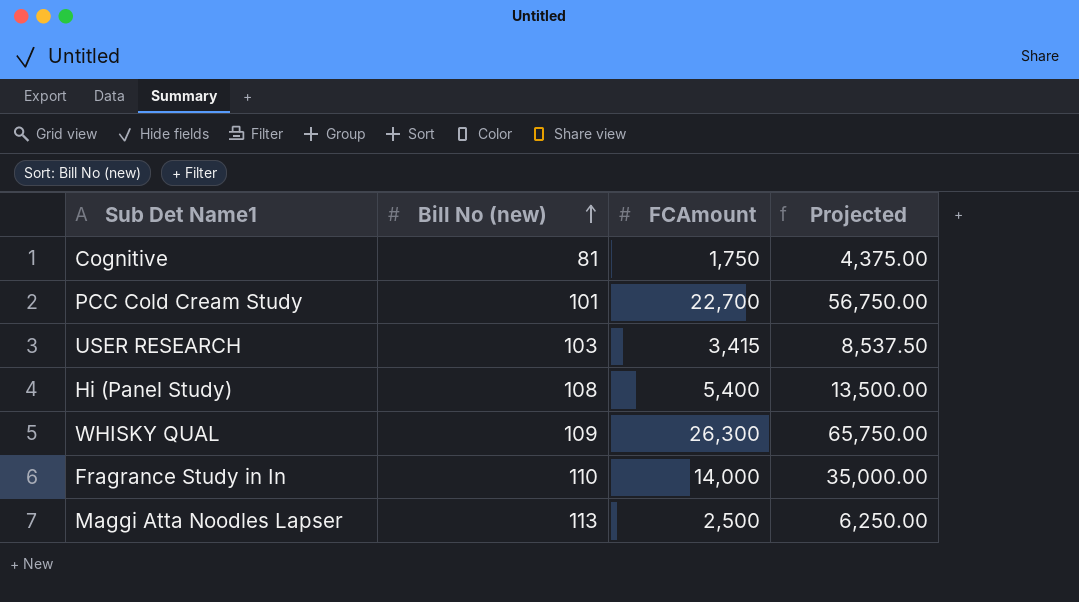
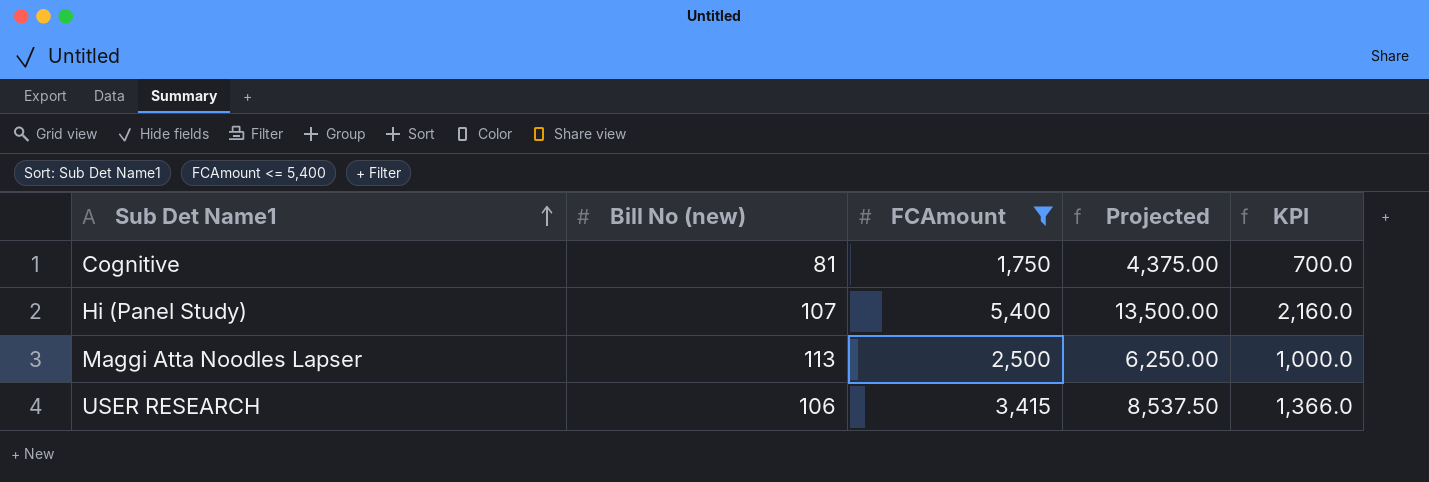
filter: none -> FCAmount <= 5,400
row order: Bill No (new) ascending -> Sub Det Name1 ascending
column KPI | formula: none -> [FCAmount] * 0.4
Hi (Panel Study) | Bill No (new): 108 -> 107
USER RESEARCH | Bill No (new): 103 -> 106

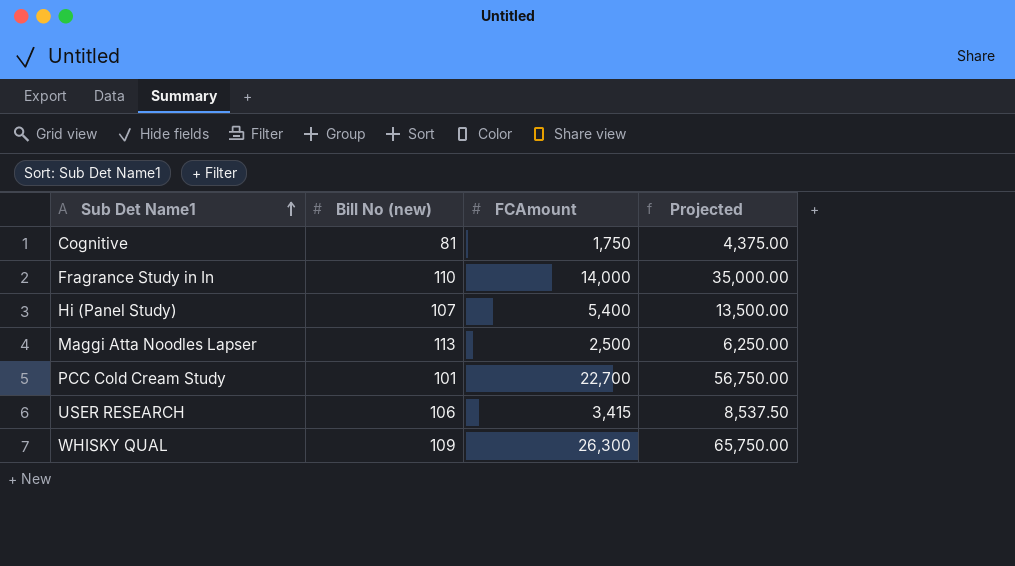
filter: FCAmount <= 5,400 -> none
column KPI | formula: [FCAmount] * 0.4 -> none

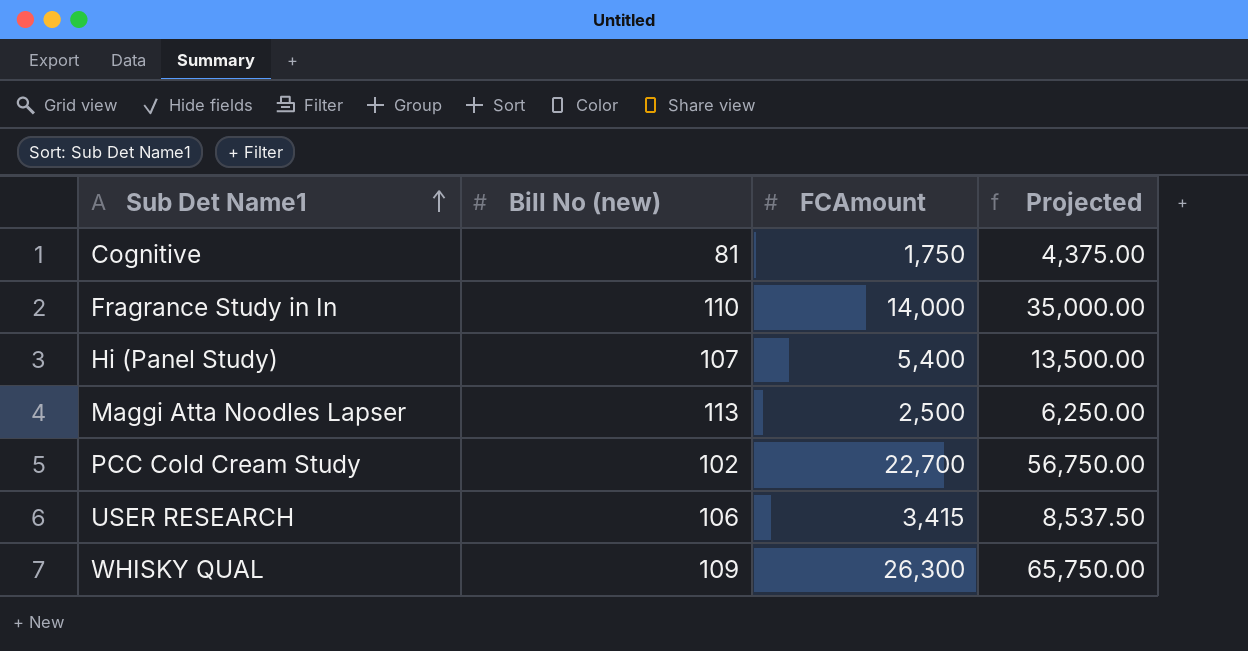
PCC Cold Cream Study | Bill No (new): 101 -> 102

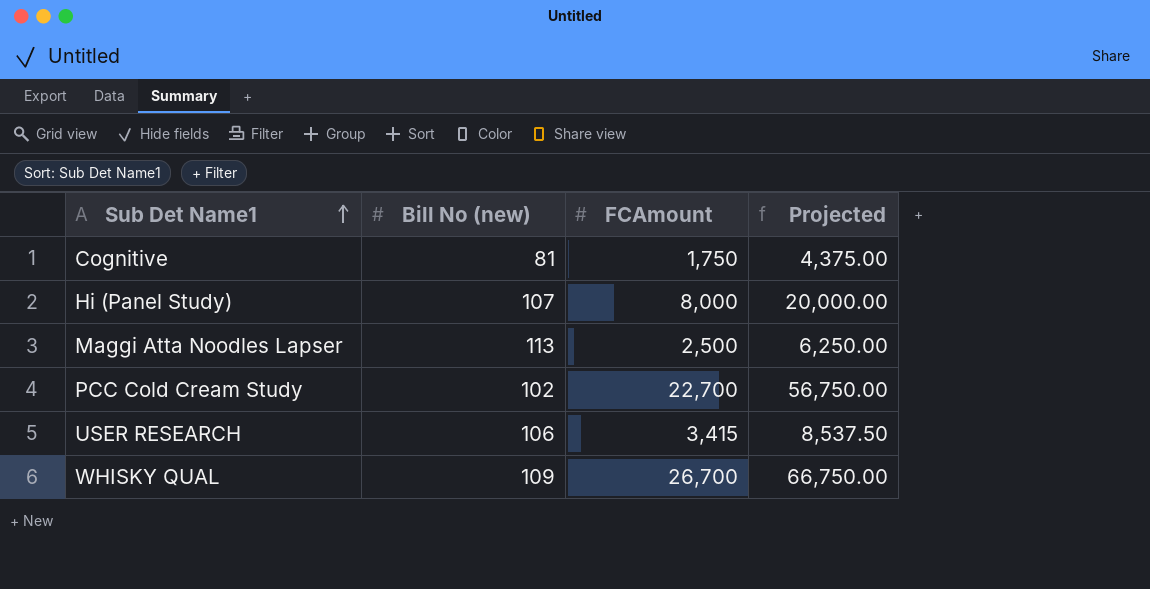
row Fragrance Study in In: 110 | 14,000 | 35,000.00 -> none
Hi (Panel Study) | FCAmount: 5,400 -> 8,000
Hi (Panel Study) | Projected: 13,500.00 -> 20,000.00
WHISKY QUAL | FCAmount: 26,300 -> 26,700
WHISKY QUAL | Projected: 65,750.00 -> 66,750.00

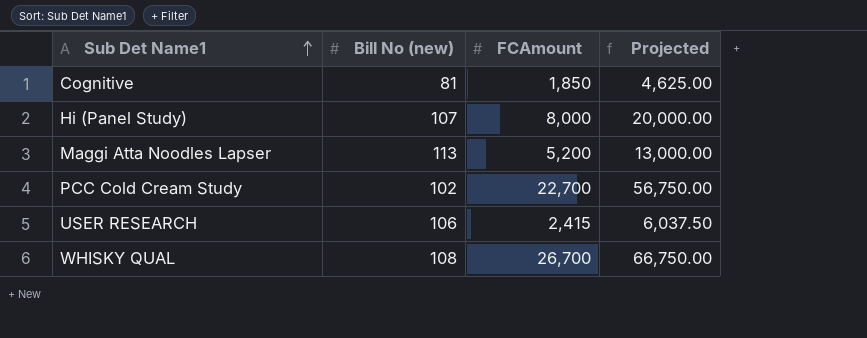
Cognitive | FCAmount: 1,750 -> 1,850
Cognitive | Projected: 4,375.00 -> 4,625.00
Maggi Atta Noodles Lapser | FCAmount: 2,500 -> 5,200
Maggi Atta Noodles Lapser | Projected: 6,250.00 -> 13,000.00
USER RESEARCH | FCAmount: 3,415 -> 2,415
USER RESEARCH | Projected: 8,537.50 -> 6,037.50
WHISKY QUAL | Bill No (new): 109 -> 108

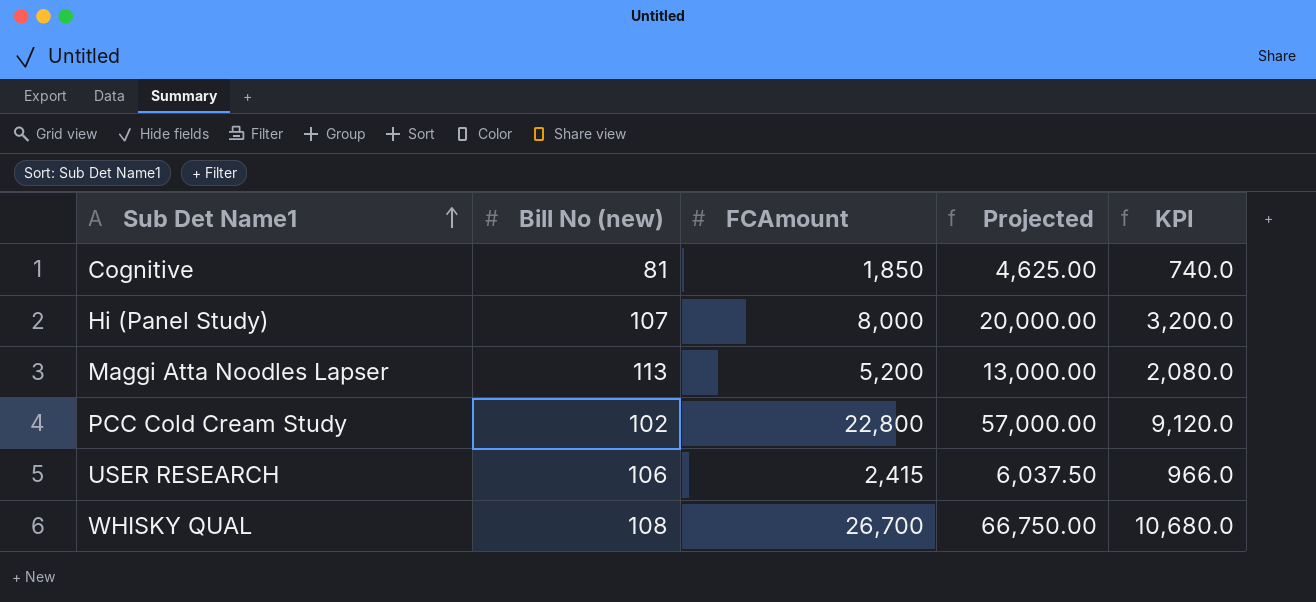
column KPI | formula: none -> [FCAmount] * 0.4
PCC Cold Cream Study | FCAmount: 22,700 -> 22,800
PCC Cold Cream Study | Projected: 56,750.00 -> 57,000.00

